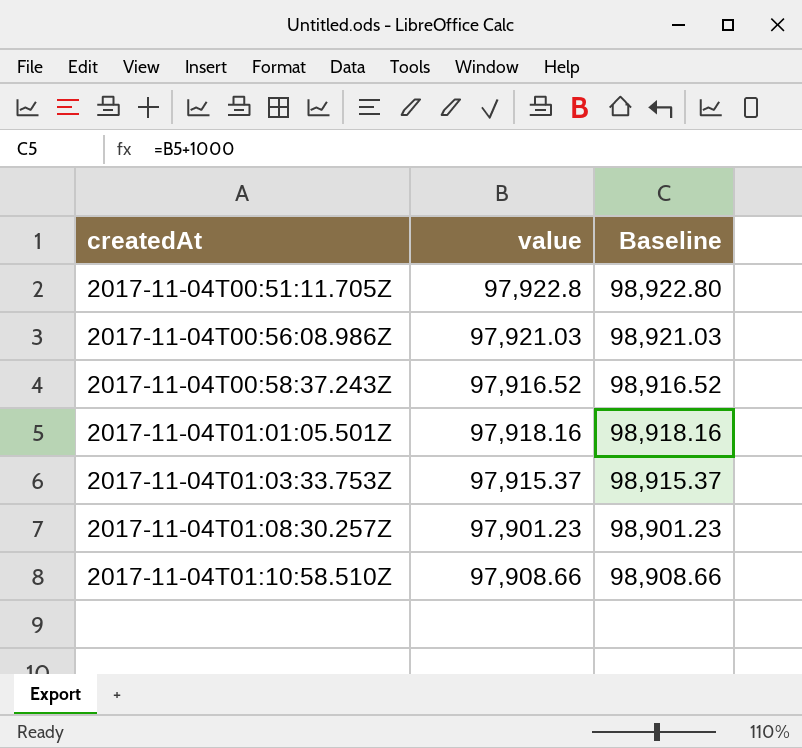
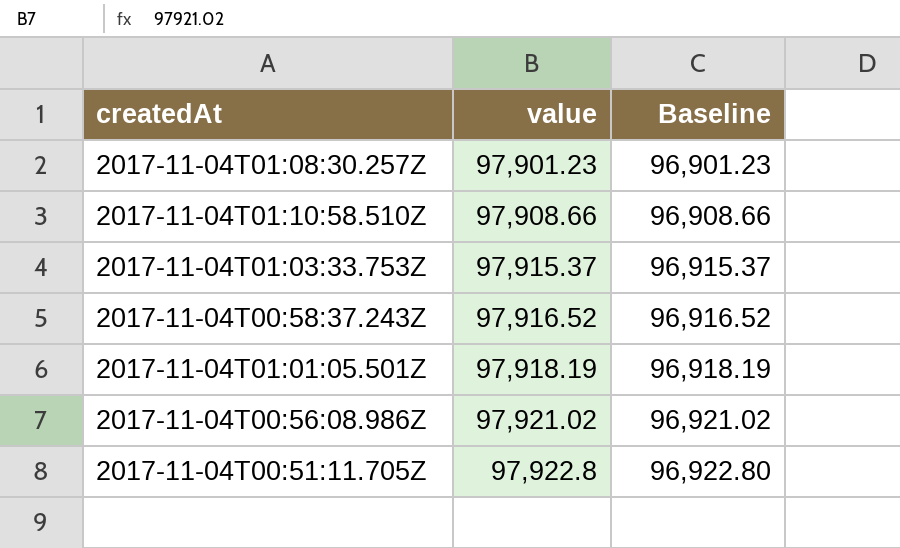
row order: createdAt ascending -> value ascending
column Baseline | formula: [value] + 1000 -> [value] - 1000
2017-11-04T01:01:05.501Z | value: 97,918.16 -> 97,918.19
2017-11-04T00:56:08.986Z | value: 97,921.03 -> 97,921.02

